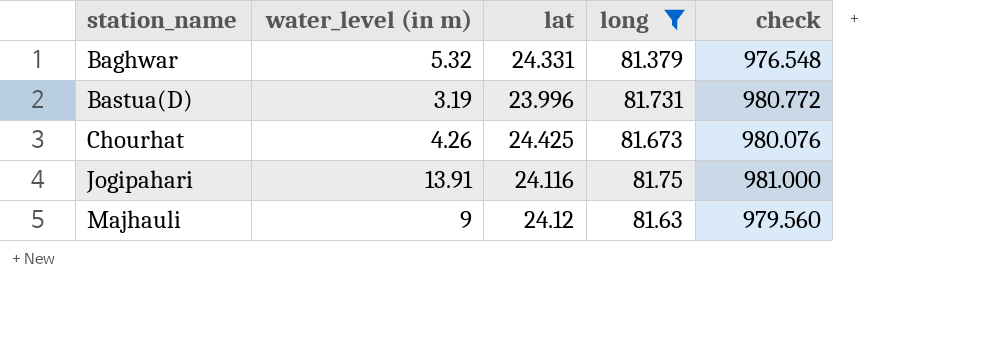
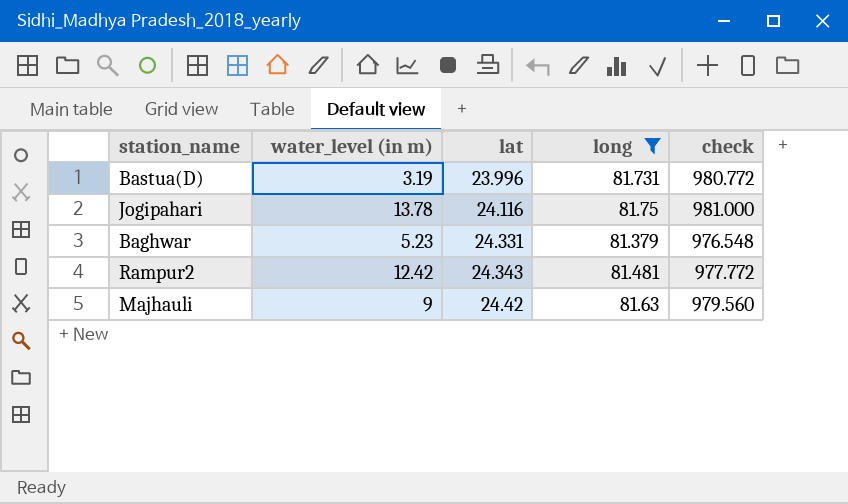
row order: station_name ascending -> lat ascending
row Chourhat: 4.26 | 24.425 | 81.673 | 980.076 -> none
Jogipahari | water_level (in m): 13.91 -> 13.78
Baghwar | water_level (in m): 5.32 -> 5.23
row Rampur2: none -> 12.42 | 24.343 | 81.481 | 977.772
Majhauli | lat: 24.12 -> 24.42

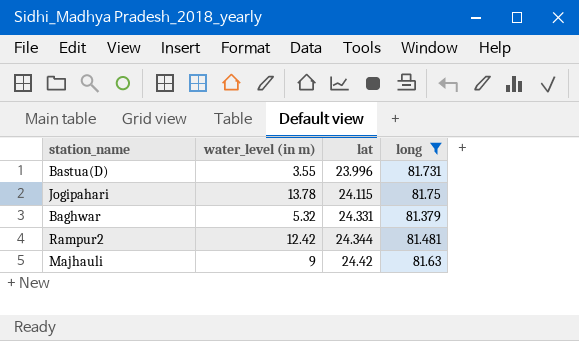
column check | formula: [long] * 12 -> none
Bastua(D) | water_level (in m): 3.19 -> 3.55
Jogipahari | lat: 24.116 -> 24.115
Baghwar | water_level (in m): 5.23 -> 5.32
Rampur2 | lat: 24.343 -> 24.344

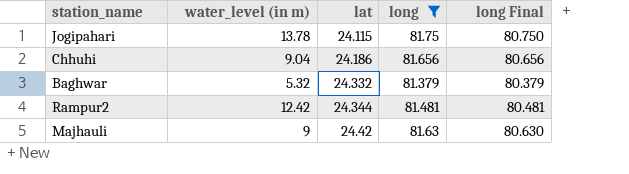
column long Final | formula: none -> [long] - 1
row Bastua(D): 3.55 | 23.996 | 81.731 -> none
row Chhuhi: none -> 9.04 | 24.186 | 81.656 | 80.656
Baghwar | lat: 24.331 -> 24.332

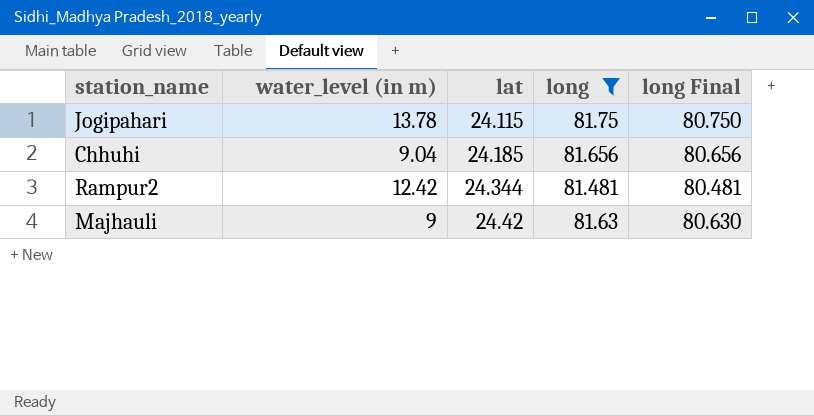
row Baghwar: 5.32 | 24.332 | 81.379 | 80.379 -> none
Chhuhi | lat: 24.186 -> 24.185

